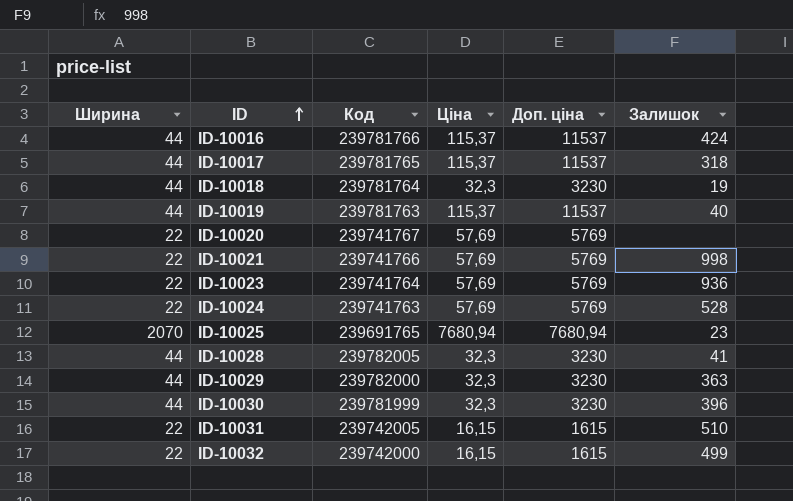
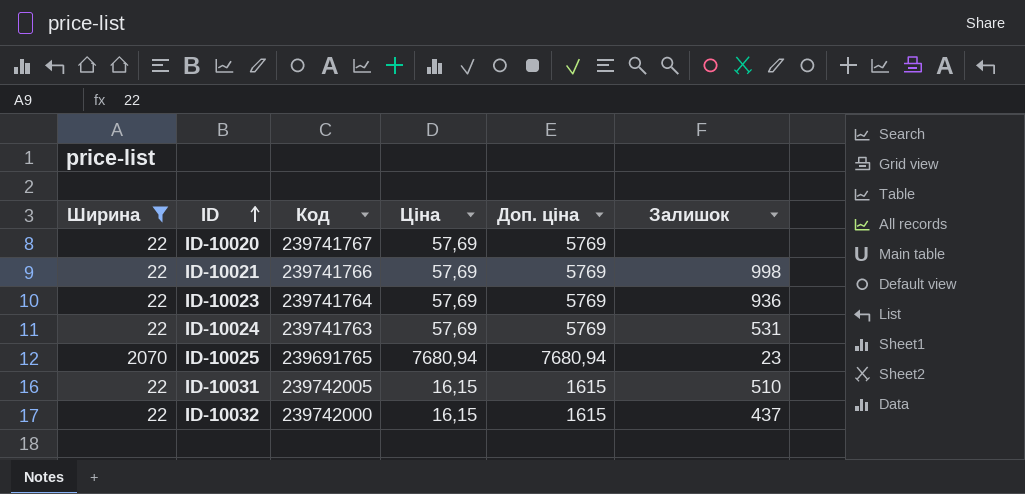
filter: none -> Ширина != 44
ID-10024 | Залишок: 528 -> 531
ID-10032 | Залишок: 499 -> 437

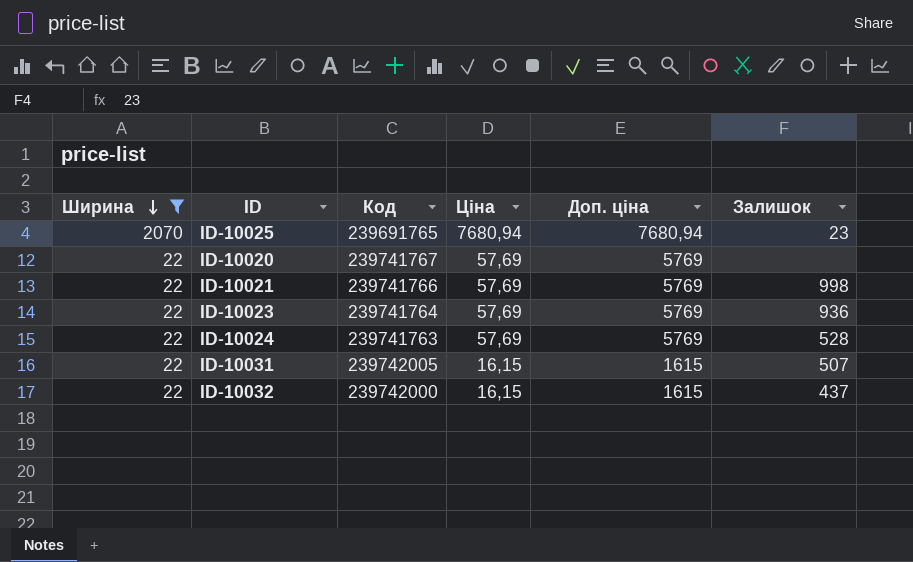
row order: ID ascending -> Ширина descending
ID-10024 | Залишок: 531 -> 528
ID-10031 | Залишок: 510 -> 507

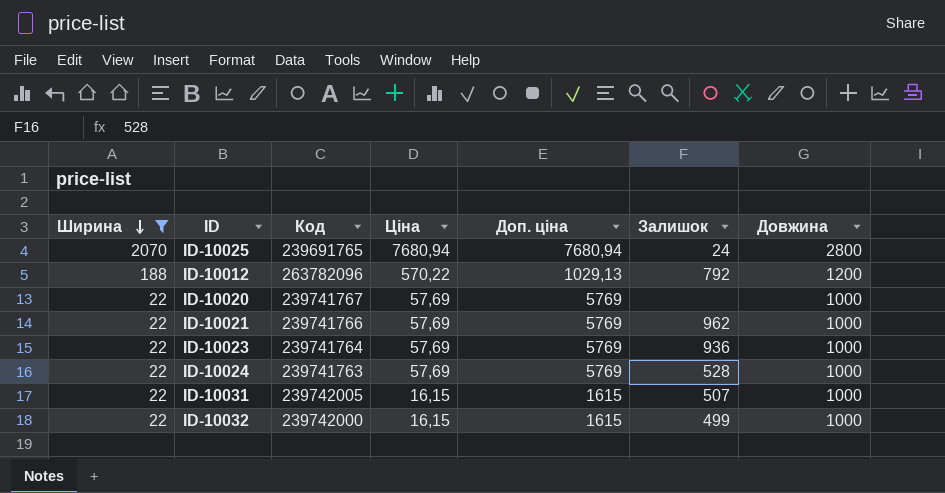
column Довжина | position: none -> 7
ID-10025 | Залишок: 23 -> 24
row ID-10012: none -> 188 | 263782096 | 570,22 | 1029,13 | 792 | 1200
ID-10021 | Залишок: 998 -> 962
ID-10032 | Залишок: 437 -> 499

